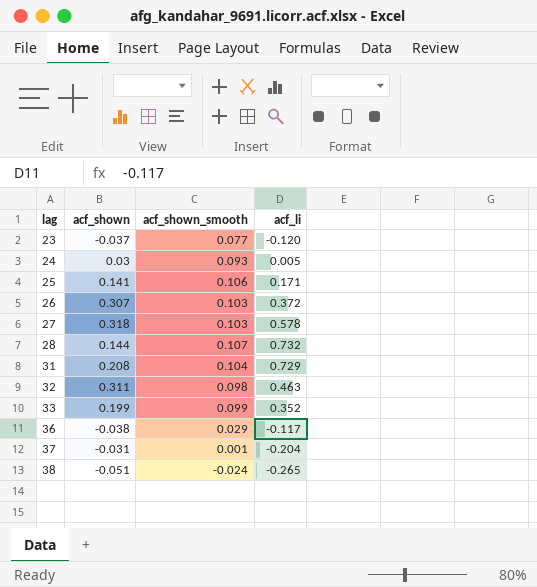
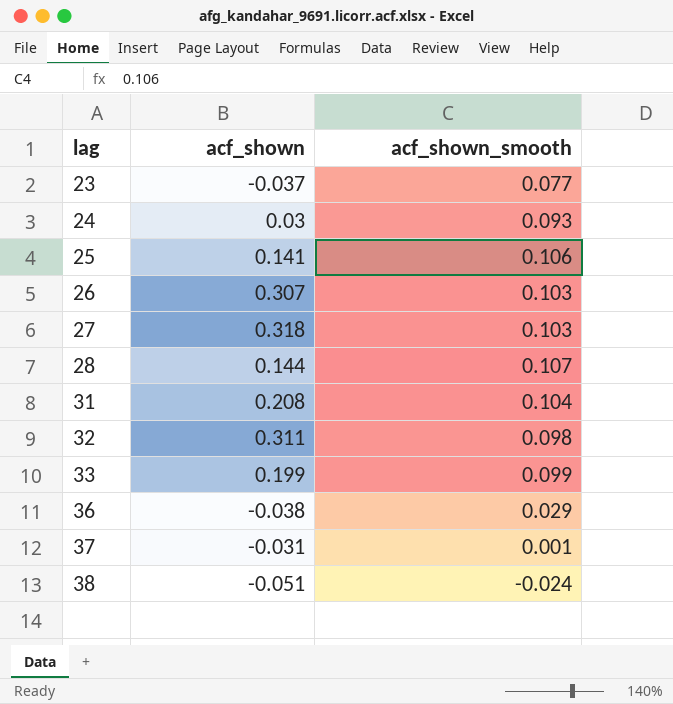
column acf_li | position: 4 -> none

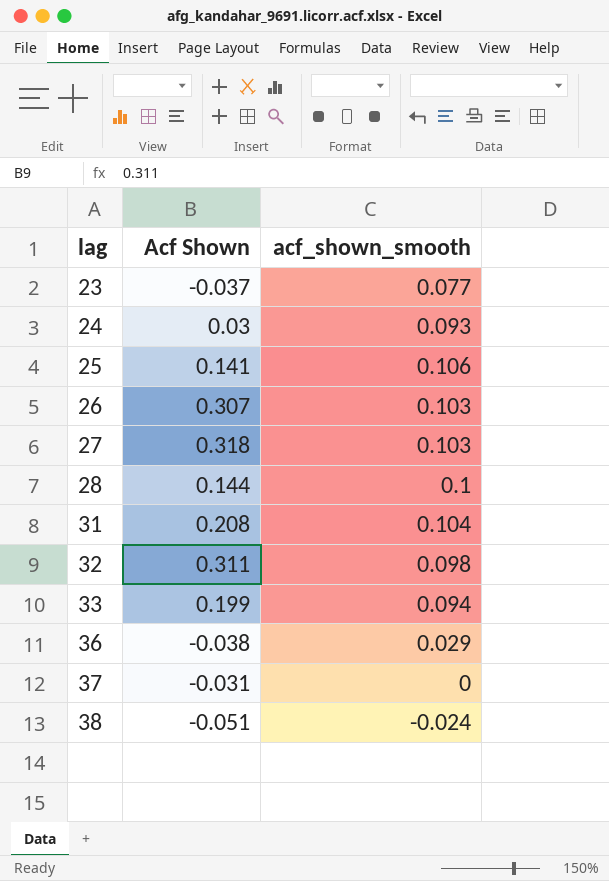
column name: acf_shown -> Acf Shown
28 | acf_shown_smooth: 0.107 -> 0.1
33 | acf_shown_smooth: 0.099 -> 0.094
37 | acf_shown_smooth: 0.001 -> 0

